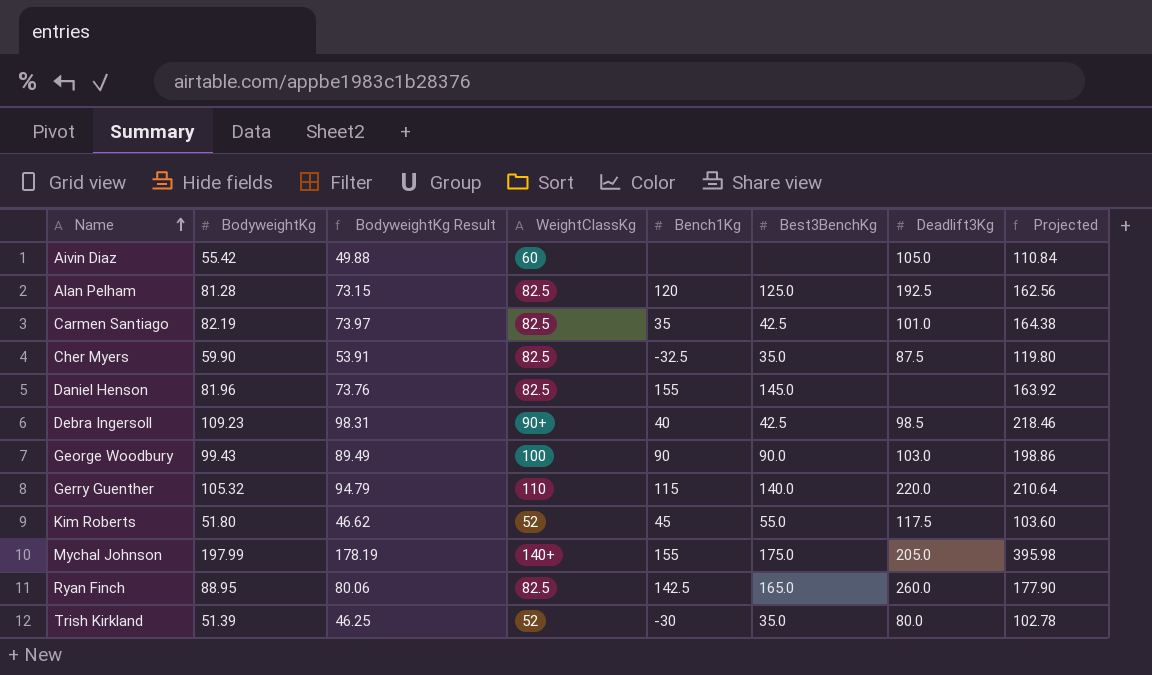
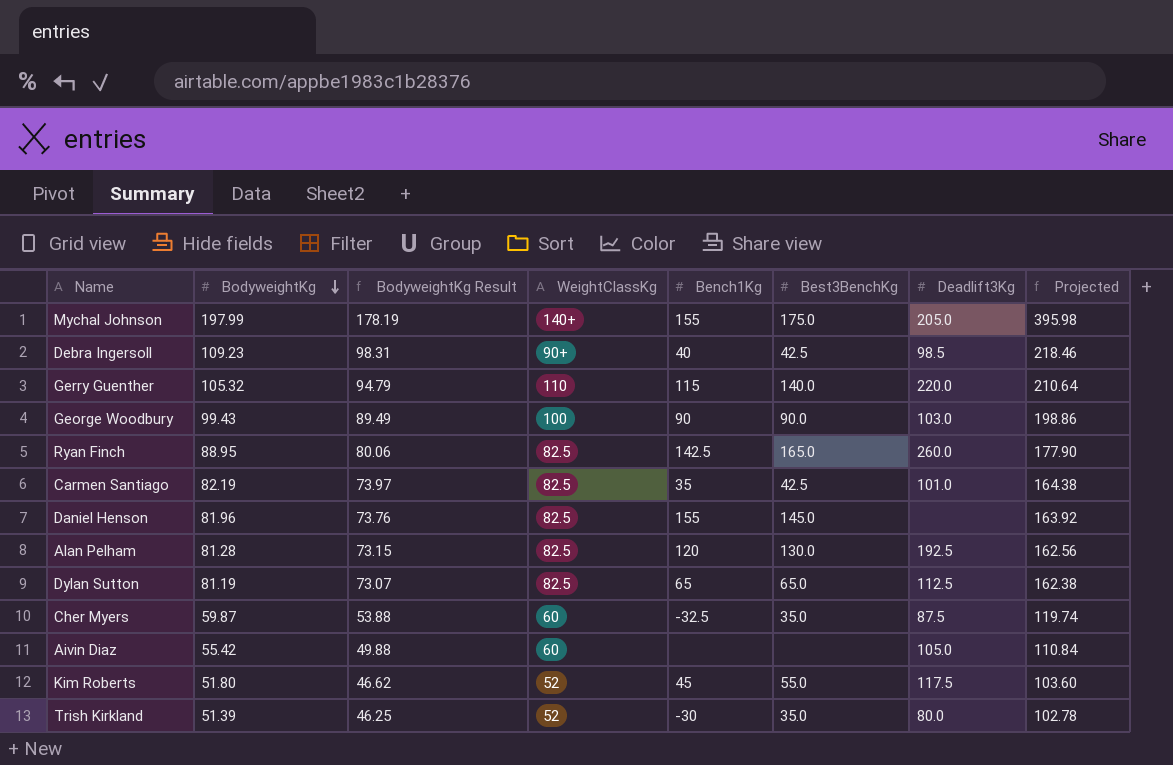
row order: Name ascending -> BodyweightKg descending
Alan Pelham | Best3BenchKg: 125.0 -> 130.0
row Dylan Sutton: none -> 81.19 | 73.07 | 82.5 | 65 | 65.0 | 112.5 | 162.38
Cher Myers | BodyweightKg: 59.90 -> 59.87
Cher Myers | BodyweightKg Result: 53.91 -> 53.88
Cher Myers | WeightClassKg: 82.5 -> 60
Cher Myers | Projected: 119.80 -> 119.74

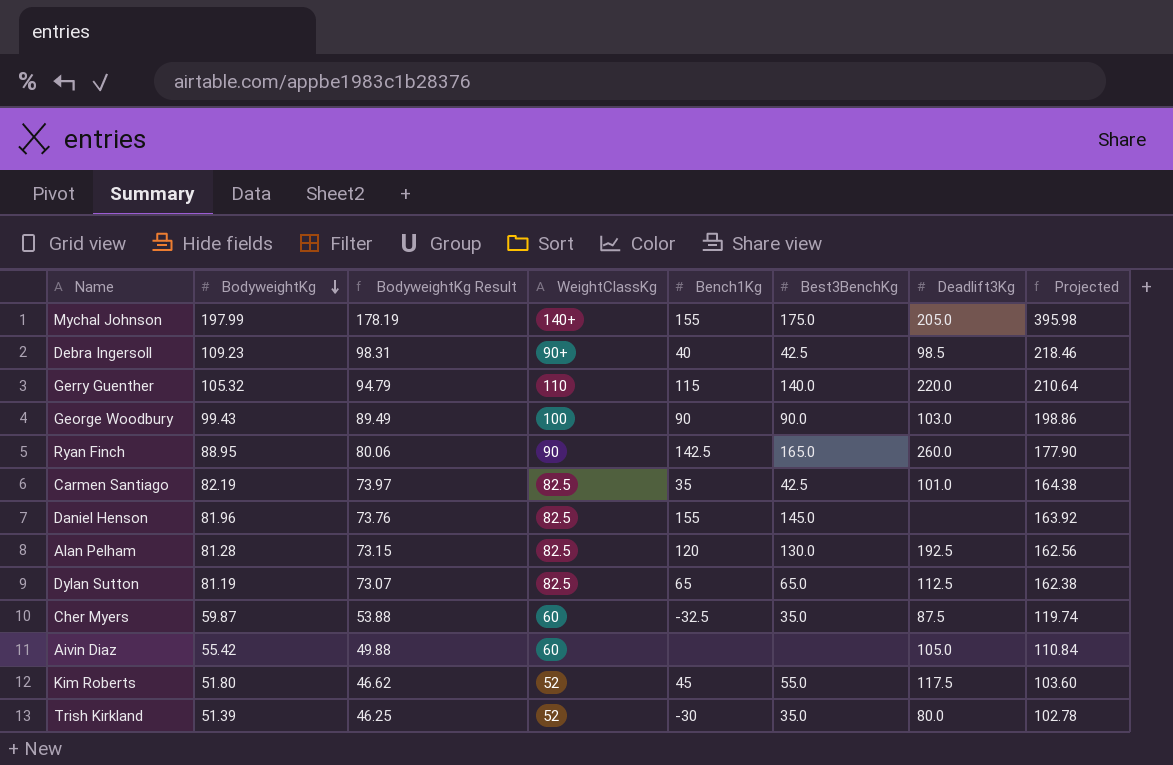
Ryan Finch | WeightClassKg: 82.5 -> 90

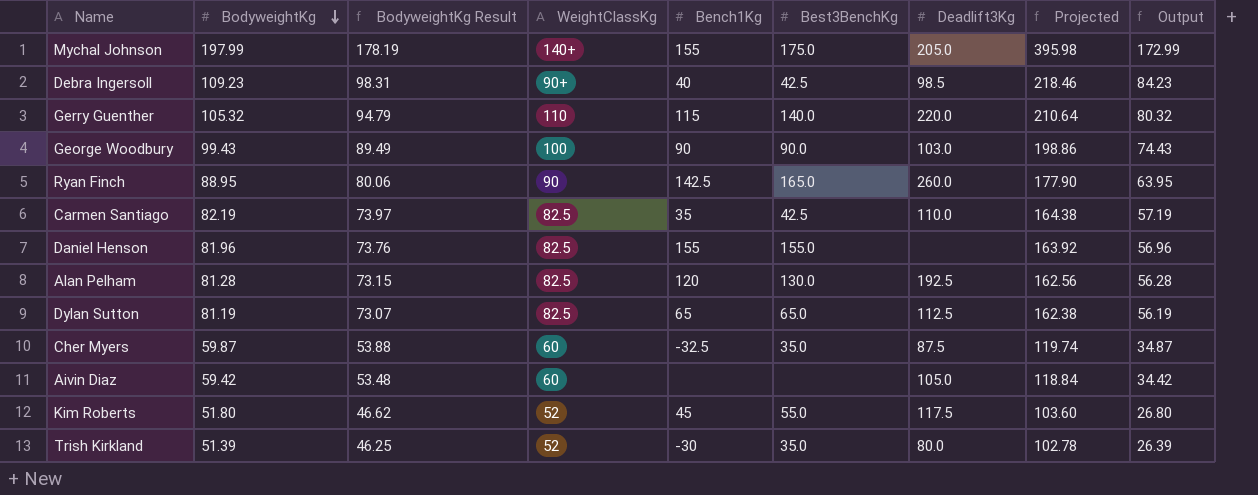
column Output | formula: none -> [BodyweightKg] - 25
Carmen Santiago | Deadlift3Kg: 101.0 -> 110.0
Daniel Henson | Best3BenchKg: 145.0 -> 155.0
Aivin Diaz | BodyweightKg: 55.42 -> 59.42
Aivin Diaz | BodyweightKg Result: 49.88 -> 53.48
Aivin Diaz | Projected: 110.84 -> 118.84

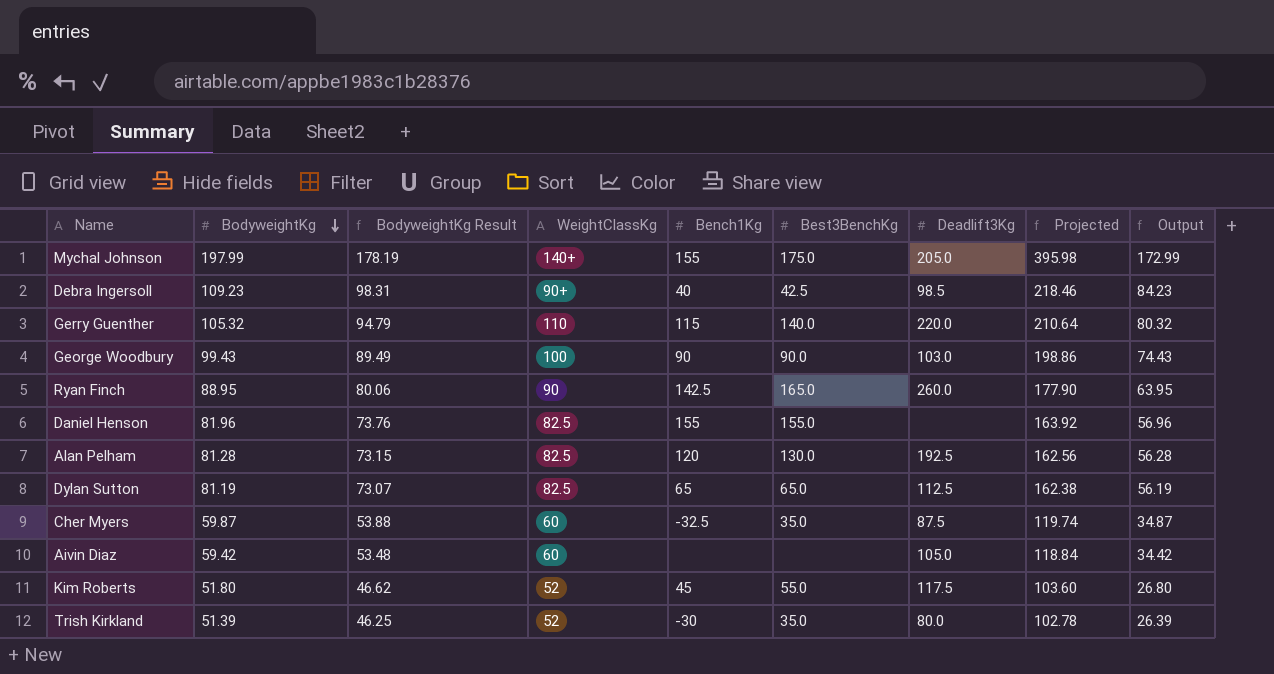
row Carmen Santiago: 82.19 | 73.97 | 82.5 | 35 | 42.5 | 110.0 | 164.38 | 57.19 -> none

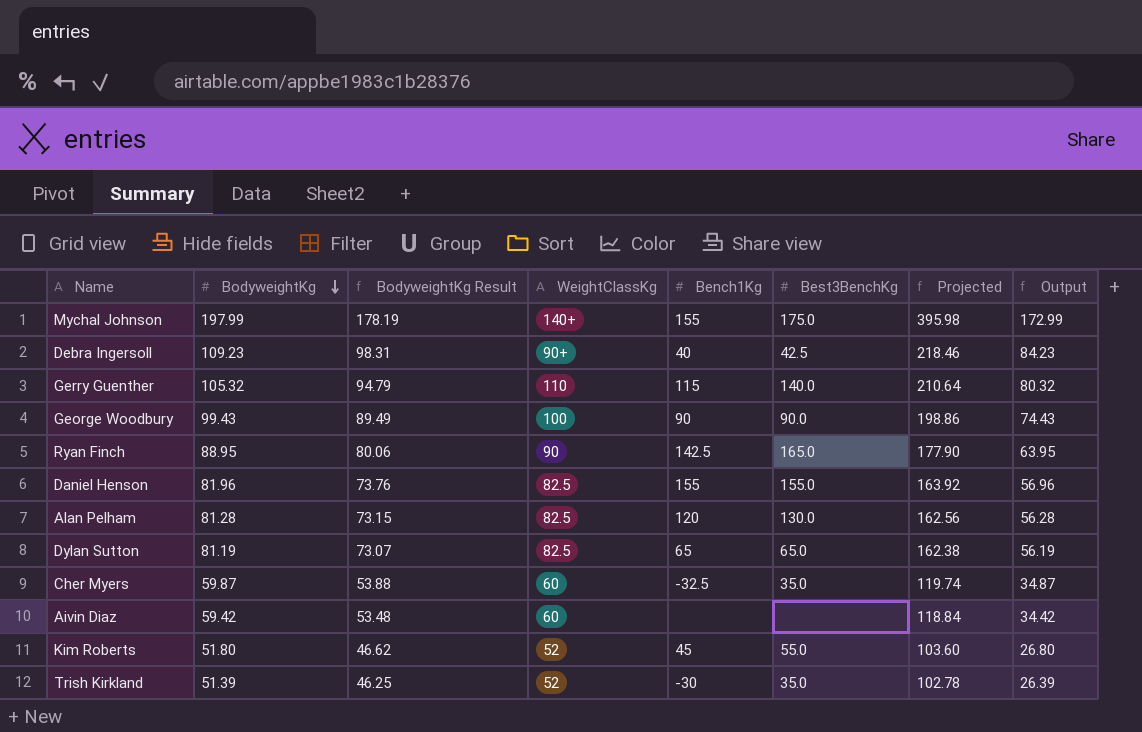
column Deadlift3Kg | position: 7 -> none

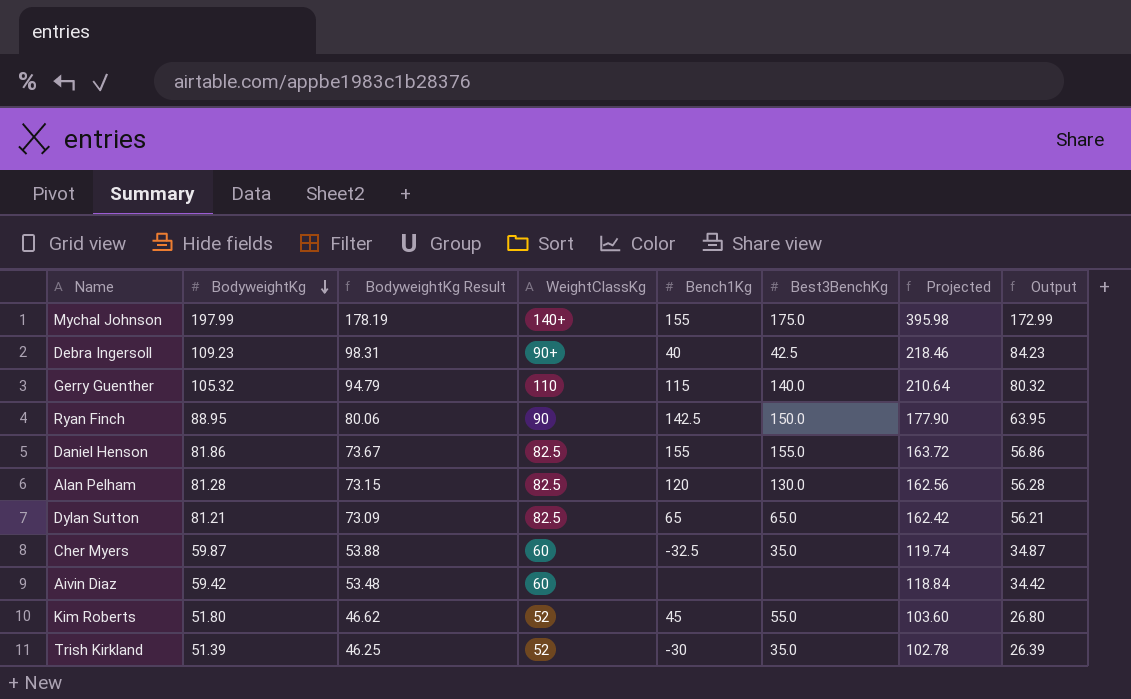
row George Woodbury: 99.43 | 89.49 | 100 | 90 | 90.0 | 198.86 | 74.43 -> none
Ryan Finch | Best3BenchKg: 165.0 -> 150.0
Daniel Henson | BodyweightKg: 81.96 -> 81.86
Daniel Henson | BodyweightKg Result: 73.76 -> 73.67
Daniel Henson | Projected: 163.92 -> 163.72
Daniel Henson | Output: 56.96 -> 56.86
Dylan Sutton | BodyweightKg: 81.19 -> 81.21
Dylan Sutton | BodyweightKg Result: 73.07 -> 73.09
Dylan Sutton | Projected: 162.38 -> 162.42
Dylan Sutton | Output: 56.19 -> 56.21

